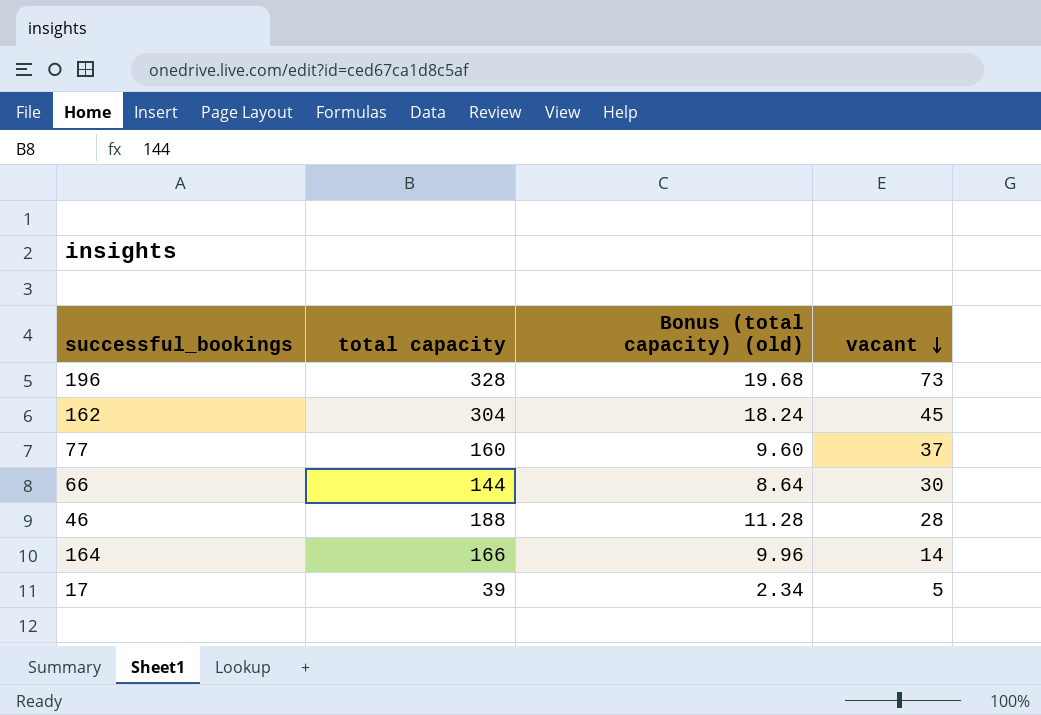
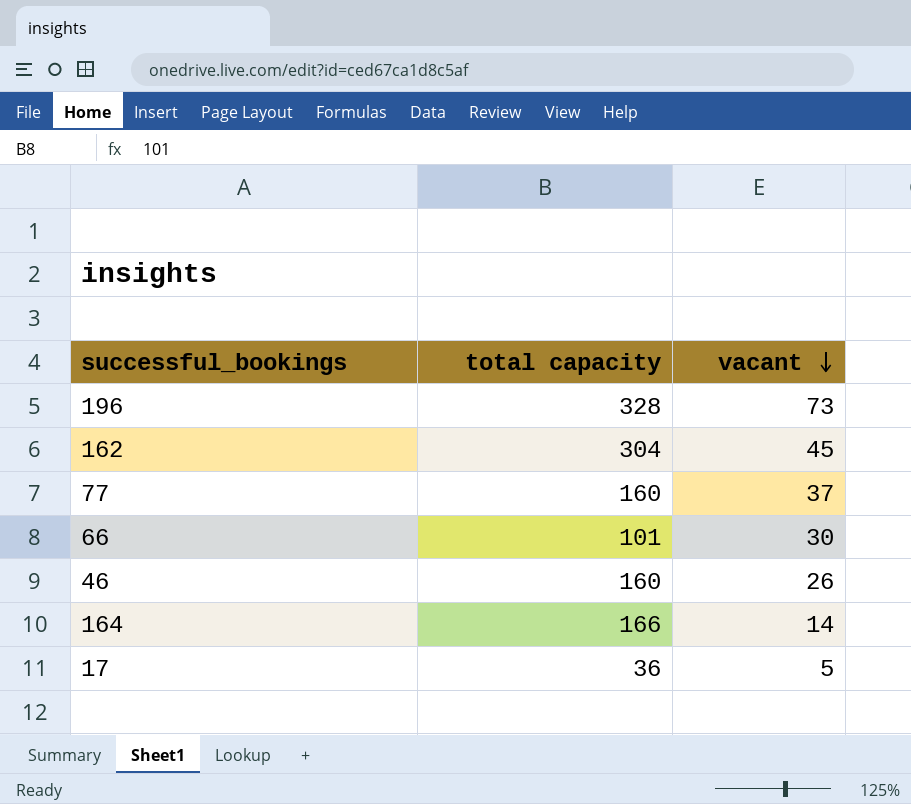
column Bonus (total capacity) (old) | formula: [total capacity] * 0.06 -> none
66 | total capacity: 144 -> 101
46 | total capacity: 188 -> 160
46 | vacant: 28 -> 26
17 | total capacity: 39 -> 36

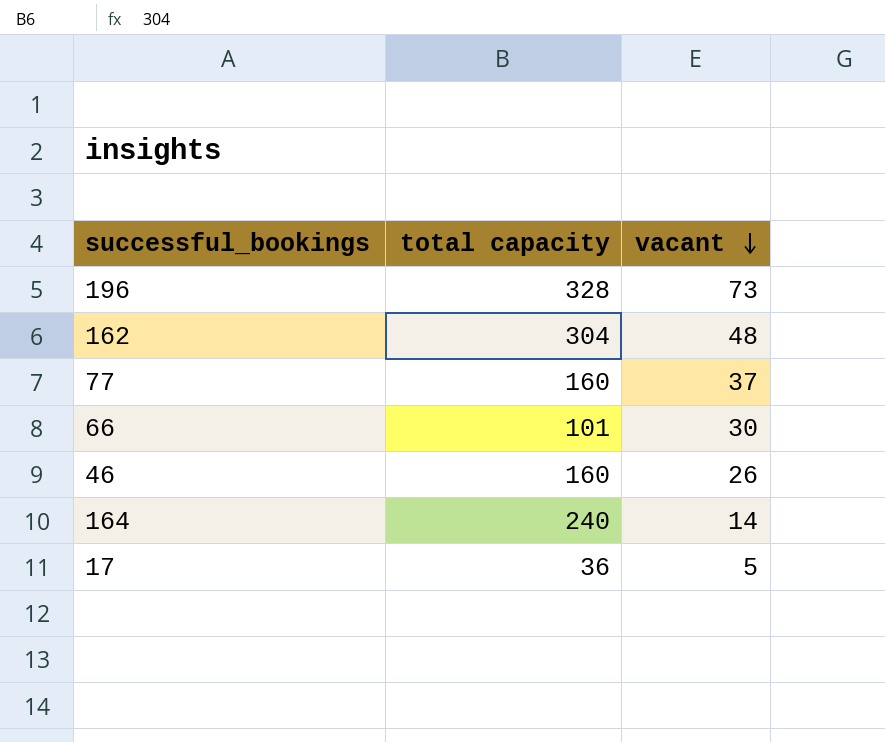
162 | vacant: 45 -> 48
164 | total capacity: 166 -> 240

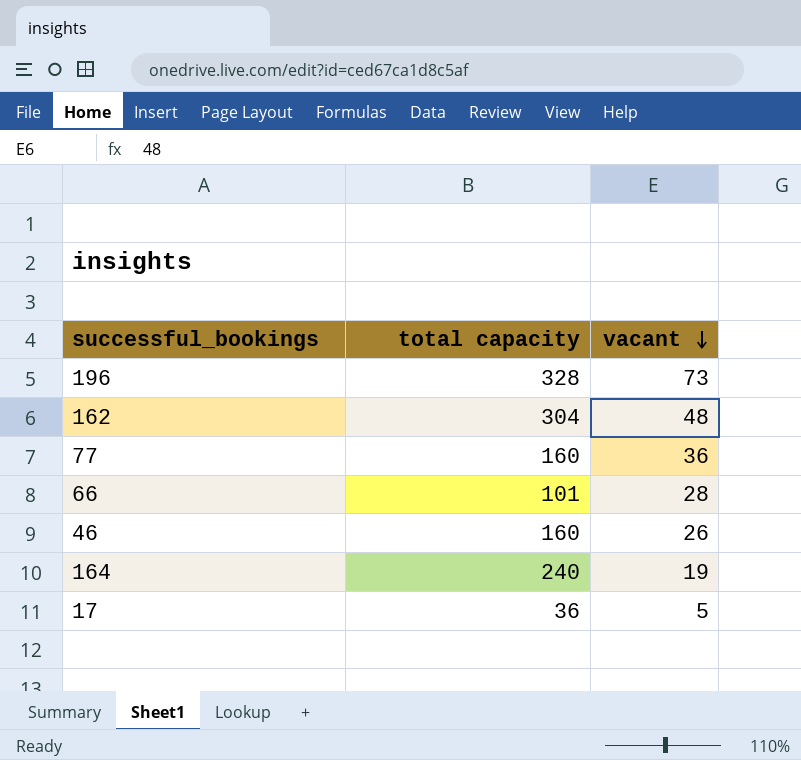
77 | vacant: 37 -> 36
66 | vacant: 30 -> 28
164 | vacant: 14 -> 19

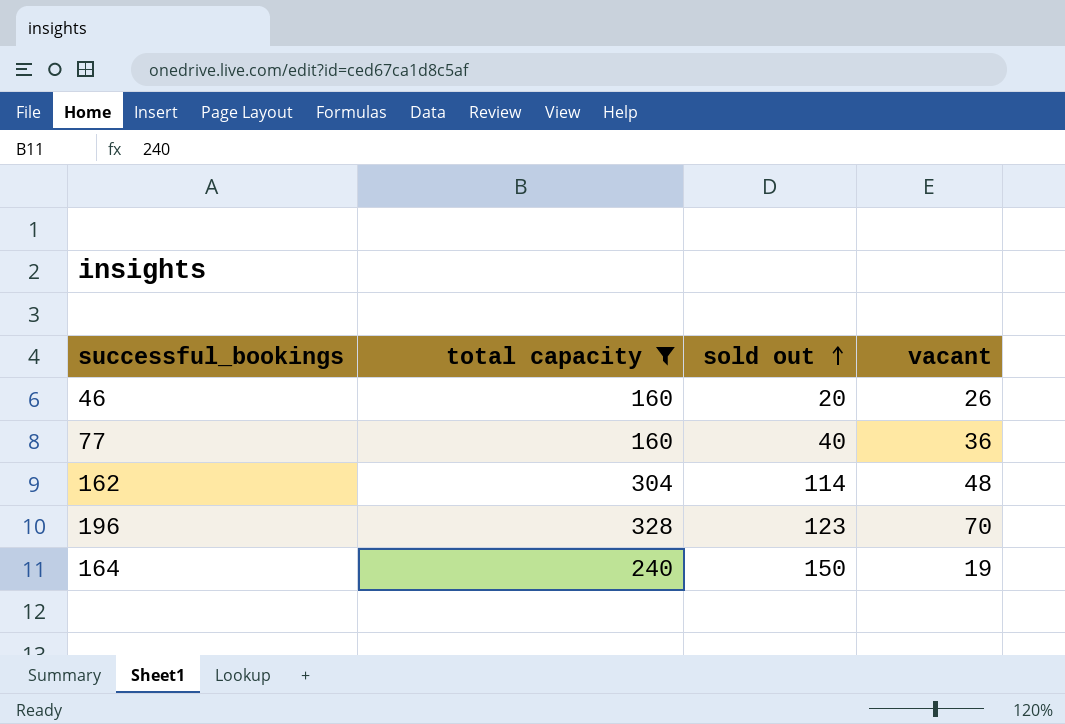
filter: none -> total capacity >= 160
row order: vacant descending -> sold out ascending
column sold out | position: none -> 3
196 | vacant: 73 -> 70

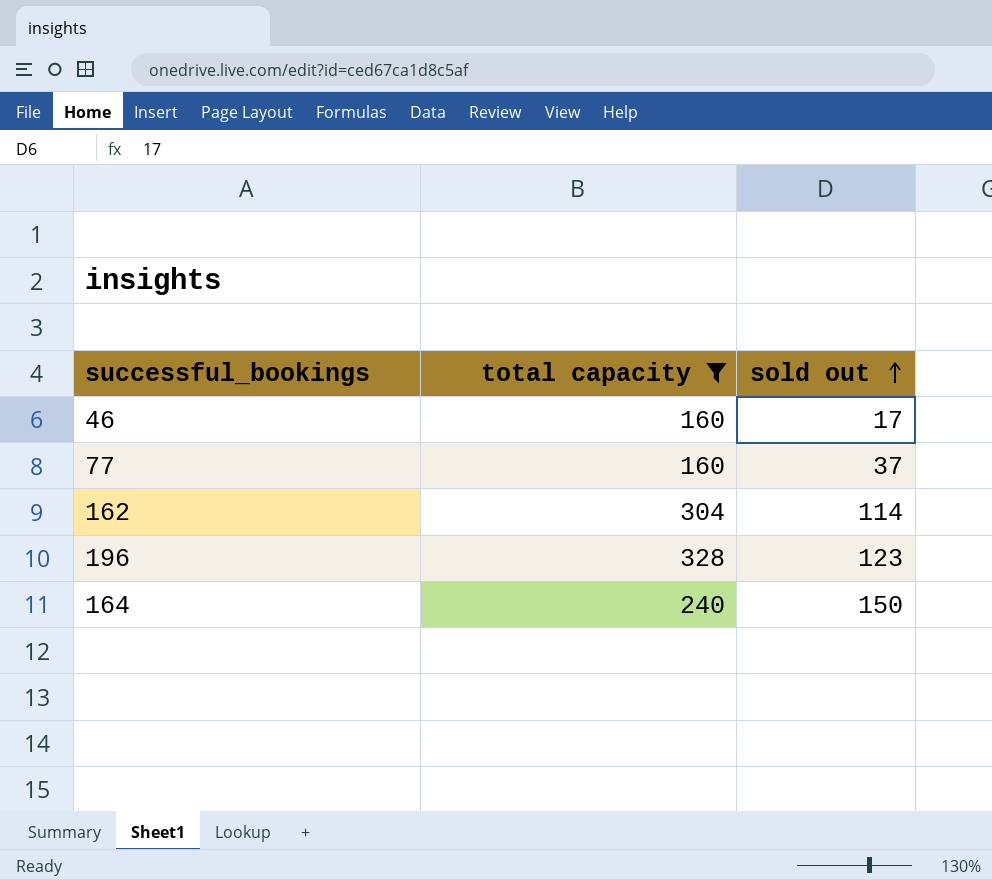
column vacant | position: 4 -> none
46 | sold out: 20 -> 17
77 | sold out: 40 -> 37

